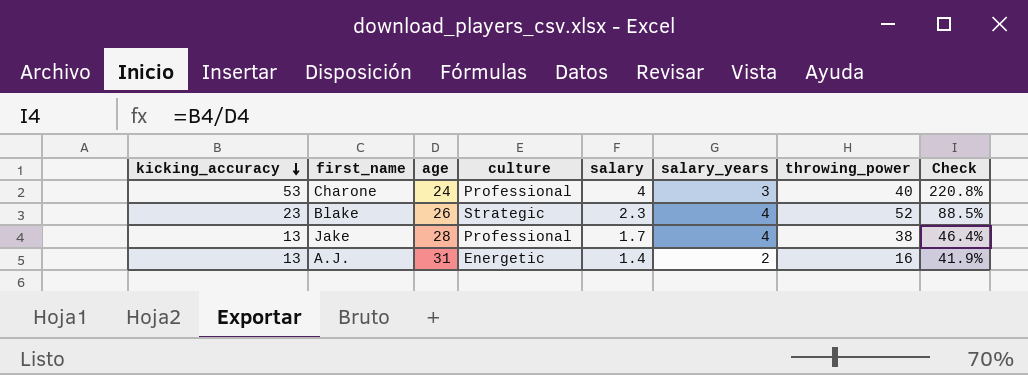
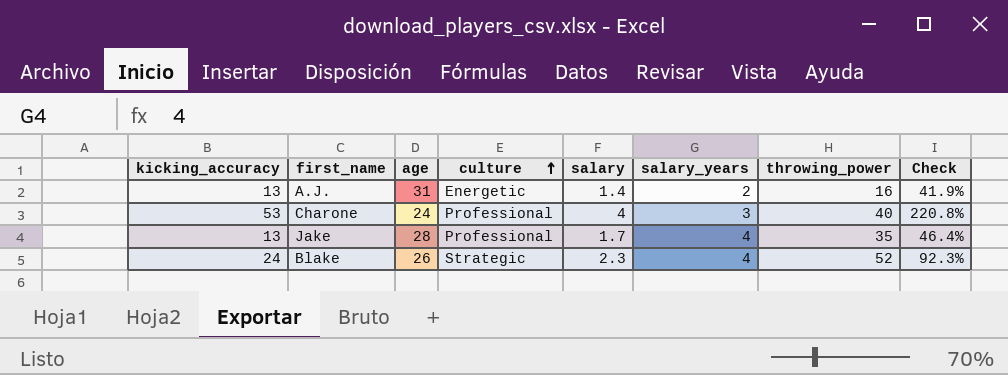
row order: kicking_accuracy descending -> culture ascending
Jake | throwing_power: 38 -> 35
Blake | kicking_accuracy: 23 -> 24
Blake | Check: 88.5% -> 92.3%

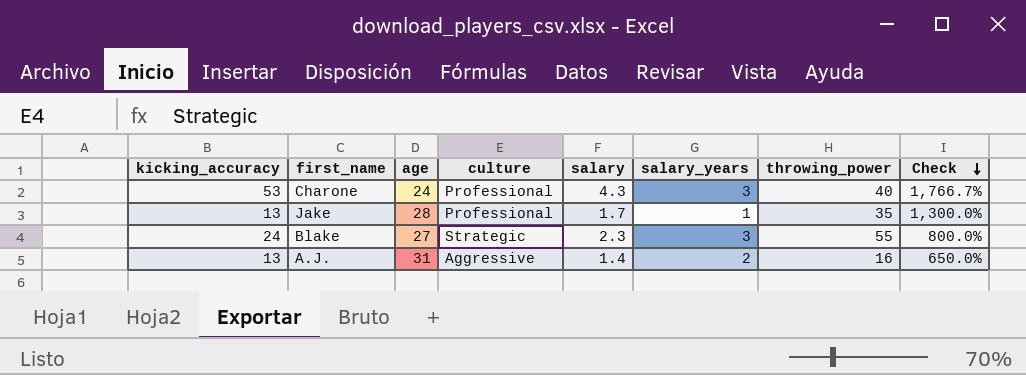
row order: culture ascending -> Check descending
column Check | formula: [kicking_accuracy] / [age] -> [kicking_accuracy] / [salary_years]
Charone | salary: 4 -> 4.3
Jake | salary_years: 4 -> 1
Blake | age: 26 -> 27
Blake | salary_years: 4 -> 3
Blake | throwing_power: 52 -> 55
A.J. | culture: Energetic -> Aggressive

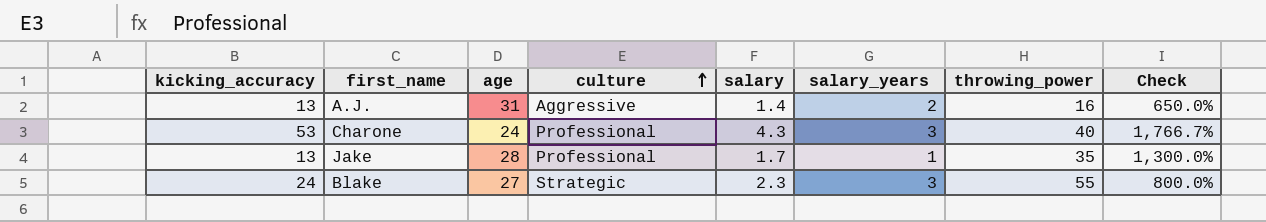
row order: Check descending -> culture ascending

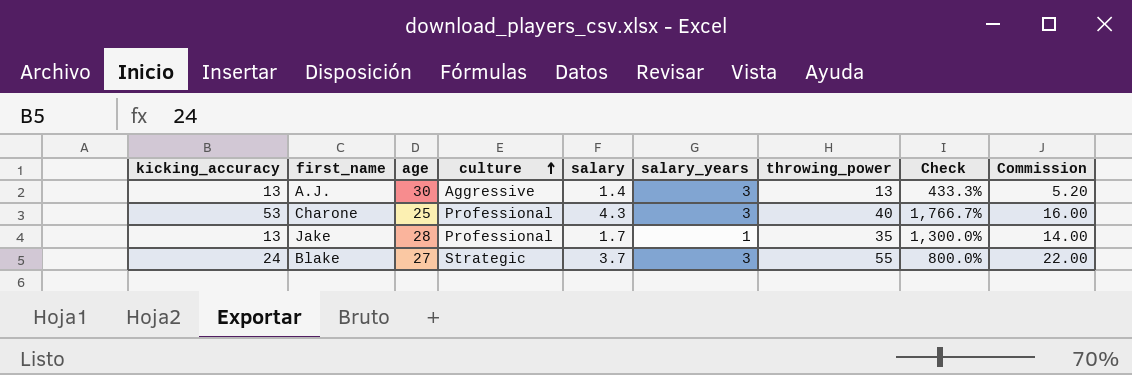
column Commission | formula: none -> [throwing_power] * 0.4
A.J. | age: 31 -> 30
A.J. | salary_years: 2 -> 3
A.J. | throwing_power: 16 -> 13
A.J. | Check: 650.0% -> 433.3%
Charone | age: 24 -> 25
Blake | salary: 2.3 -> 3.7

